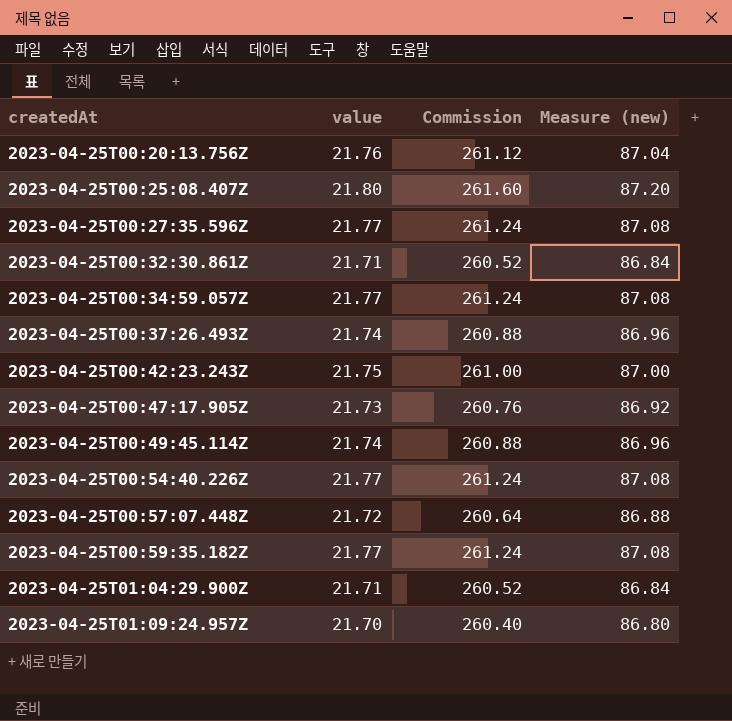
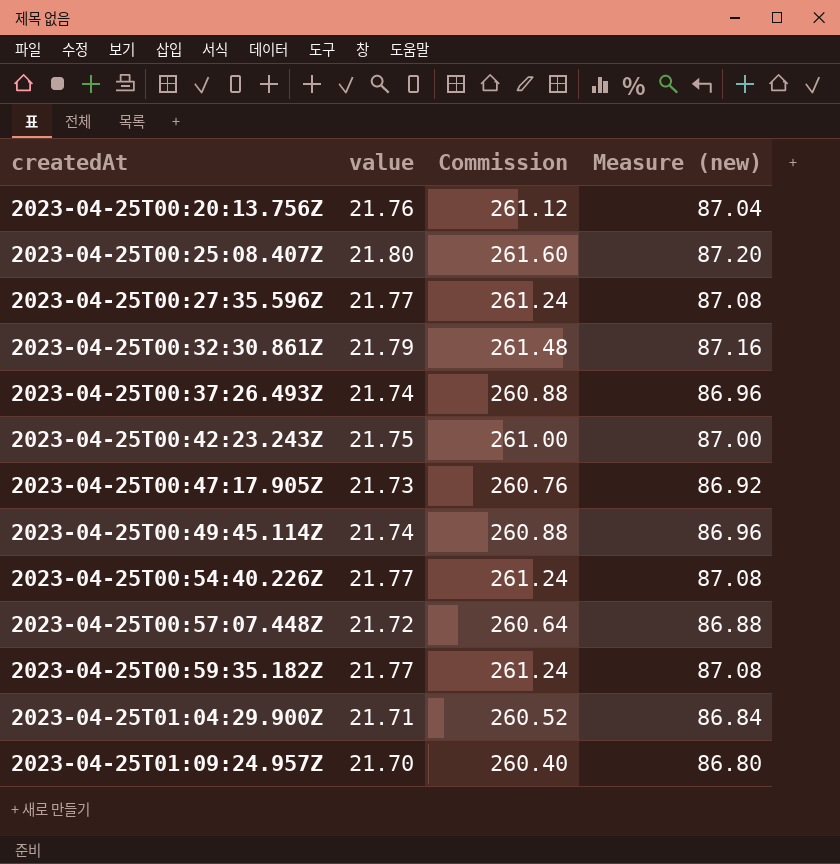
row 2023-04-25T00:34:59.057Z: 21.77 | 261.24 | 87.08 -> none
2023-04-25T00:32:30.861Z | value: 21.71 -> 21.79
2023-04-25T00:32:30.861Z | Commission: 260.52 -> 261.48
2023-04-25T00:32:30.861Z | Measure (new): 86.84 -> 87.16

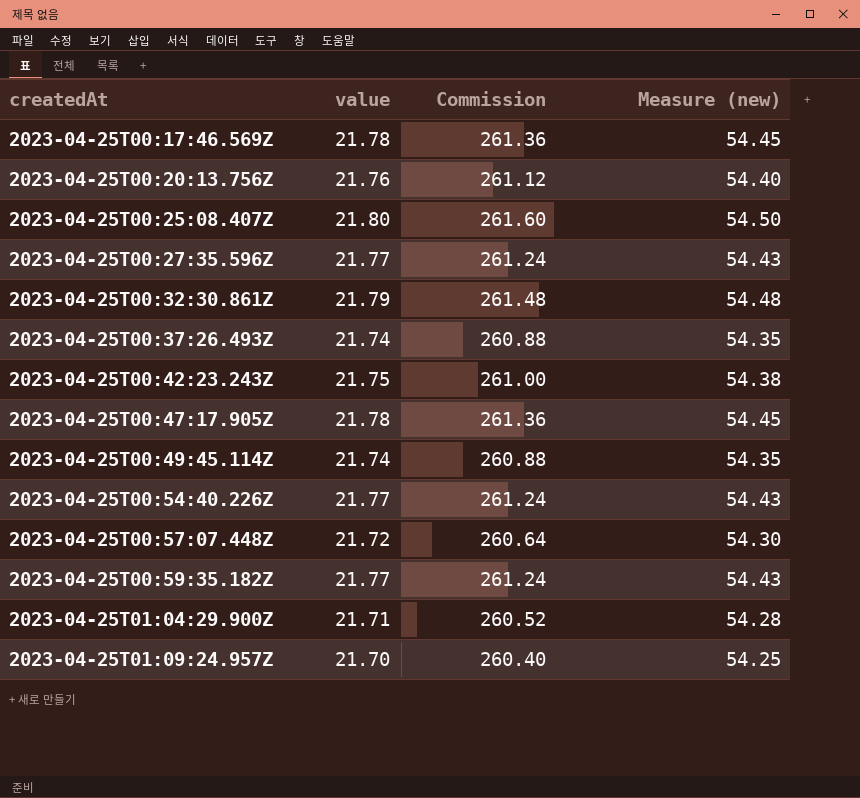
column Measure (new) | formula: [value] * 4 -> [value] * 2.5
row 2023-04-25T00:17:46.569Z: none -> 21.78 | 261.36 | 54.45
2023-04-25T00:47:17.905Z | value: 21.73 -> 21.78
2023-04-25T00:47:17.905Z | Commission: 260.76 -> 261.36

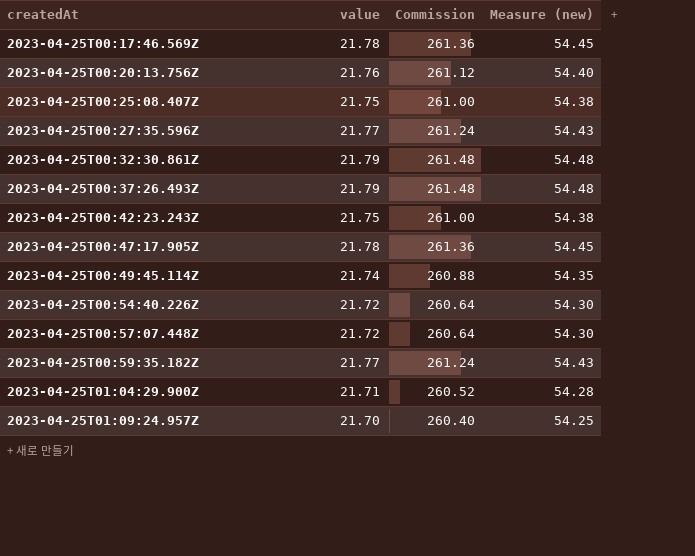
2023-04-25T00:25:08.407Z | value: 21.80 -> 21.75
2023-04-25T00:25:08.407Z | Commission: 261.60 -> 261.00
2023-04-25T00:25:08.407Z | Measure (new): 54.50 -> 54.38
2023-04-25T00:37:26.493Z | value: 21.74 -> 21.79
2023-04-25T00:37:26.493Z | Commission: 260.88 -> 261.48
2023-04-25T00:37:26.493Z | Measure (new): 54.35 -> 54.48
2023-04-25T00:54:40.226Z | value: 21.77 -> 21.72
2023-04-25T00:54:40.226Z | Commission: 261.24 -> 260.64
2023-04-25T00:54:40.226Z | Measure (new): 54.43 -> 54.30

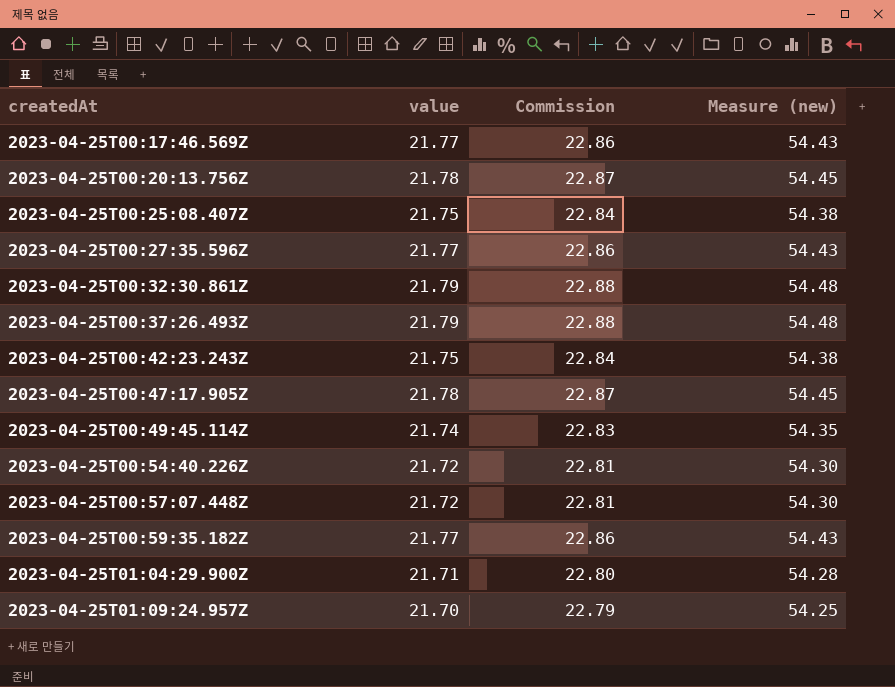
column Commission | formula: [value] * 12 -> [value] * 1.05
2023-04-25T00:17:46.569Z | value: 21.78 -> 21.77
2023-04-25T00:17:46.569Z | Measure (new): 54.45 -> 54.43
2023-04-25T00:20:13.756Z | value: 21.76 -> 21.78
2023-04-25T00:20:13.756Z | Measure (new): 54.40 -> 54.45

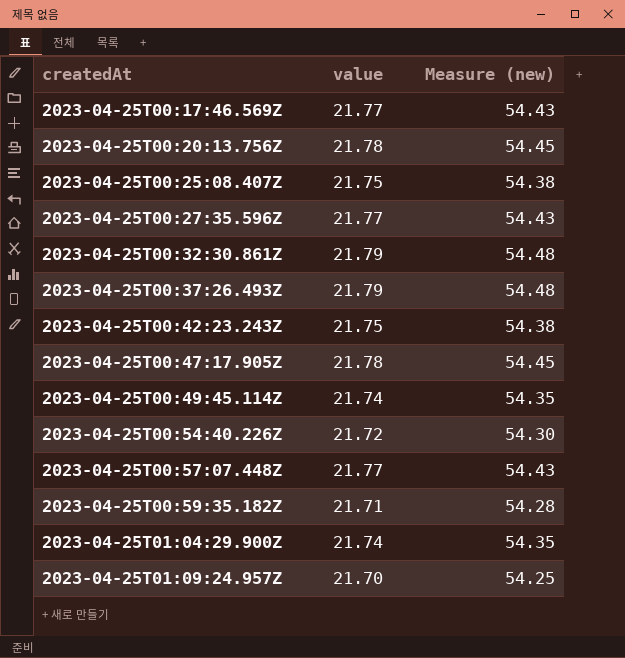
column Commission | formula: [value] * 1.05 -> none
2023-04-25T00:57:07.448Z | value: 21.72 -> 21.77
2023-04-25T00:57:07.448Z | Measure (new): 54.30 -> 54.43
2023-04-25T00:59:35.182Z | value: 21.77 -> 21.71
2023-04-25T00:59:35.182Z | Measure (new): 54.43 -> 54.28
2023-04-25T01:04:29.900Z | value: 21.71 -> 21.74
2023-04-25T01:04:29.900Z | Measure (new): 54.28 -> 54.35

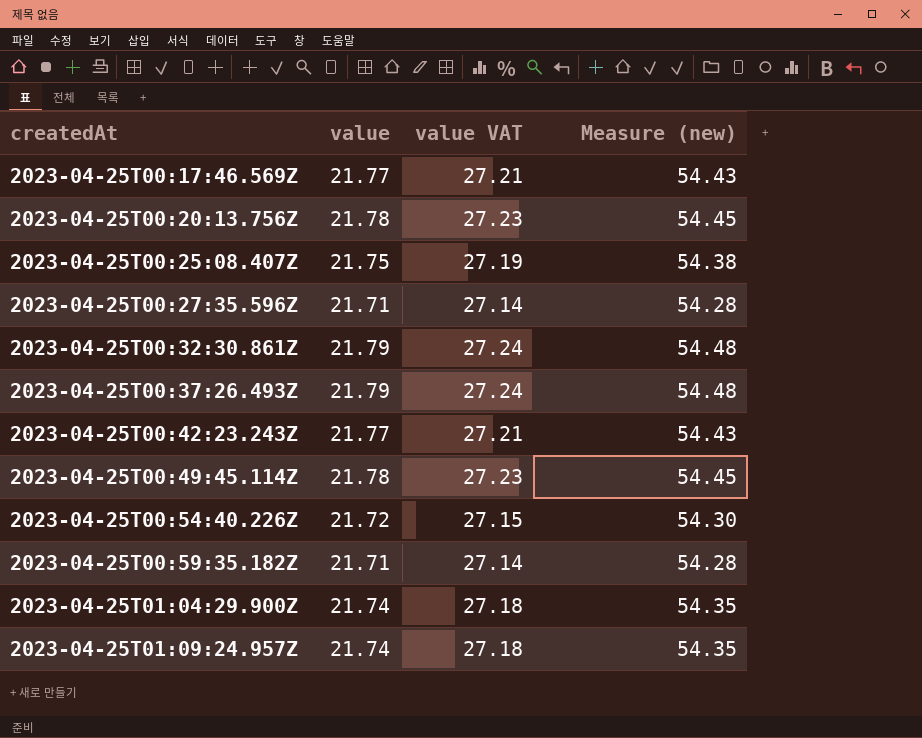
column value VAT | formula: none -> [value] * 1.25
row 2023-04-25T00:47:17.905Z: 21.78 | 54.45 -> none
row 2023-04-25T00:57:07.448Z: 21.77 | 54.43 -> none
2023-04-25T00:27:35.596Z | value: 21.77 -> 21.71
2023-04-25T00:27:35.596Z | Measure (new): 54.43 -> 54.28
2023-04-25T00:42:23.243Z | value: 21.75 -> 21.77
2023-04-25T00:42:23.243Z | Measure (new): 54.38 -> 54.43
2023-04-25T00:49:45.114Z | value: 21.74 -> 21.78
2023-04-25T00:49:45.114Z | Measure (new): 54.35 -> 54.45
2023-04-25T01:09:24.957Z | value: 21.70 -> 21.74
2023-04-25T01:09:24.957Z | Measure (new): 54.25 -> 54.35

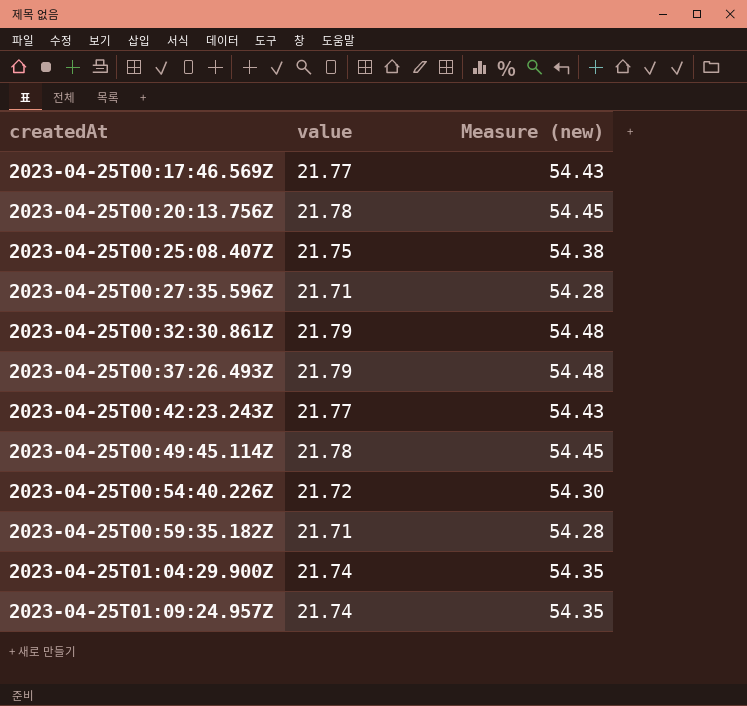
column value VAT | formula: [value] * 1.25 -> none

